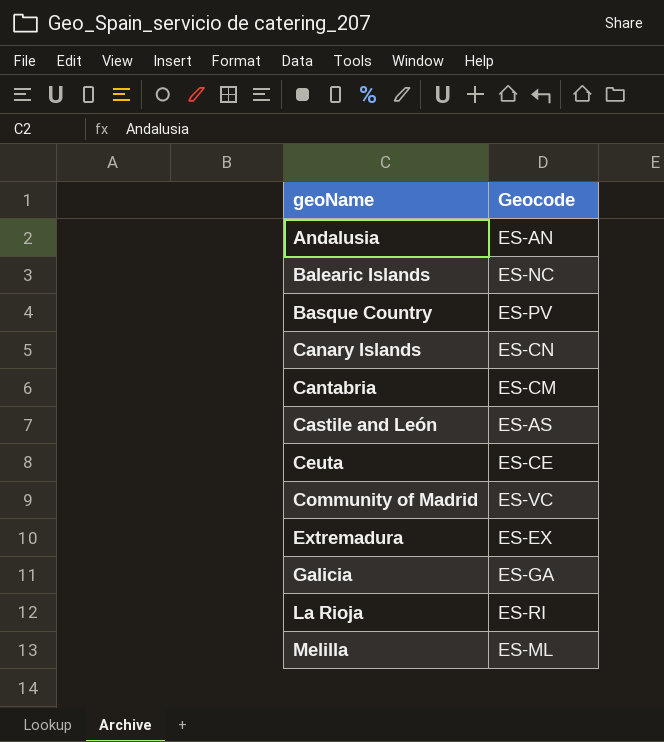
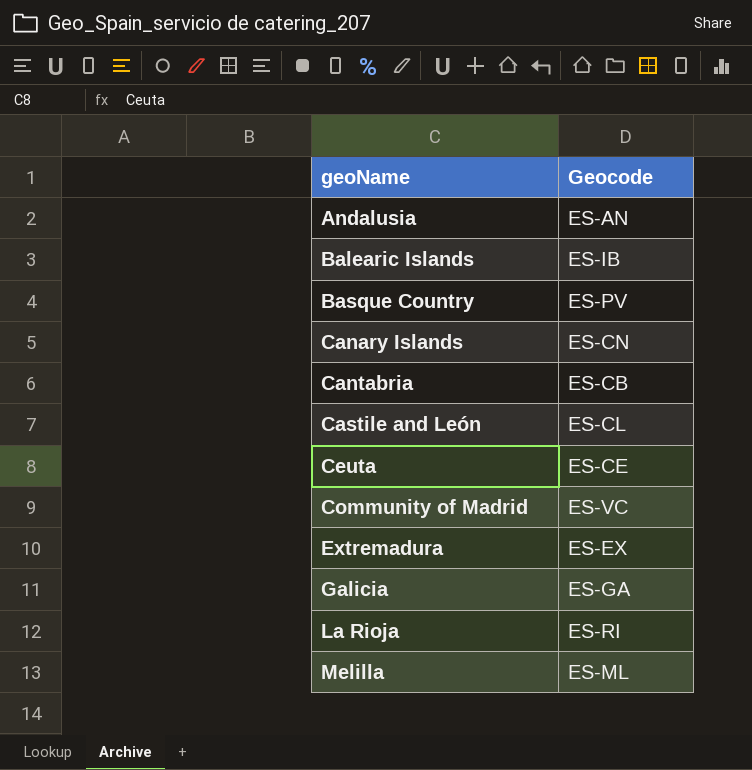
Balearic Islands | Geocode: ES-NC -> ES-IB
Cantabria | Geocode: ES-CM -> ES-CB
Castile and León | Geocode: ES-AS -> ES-CL

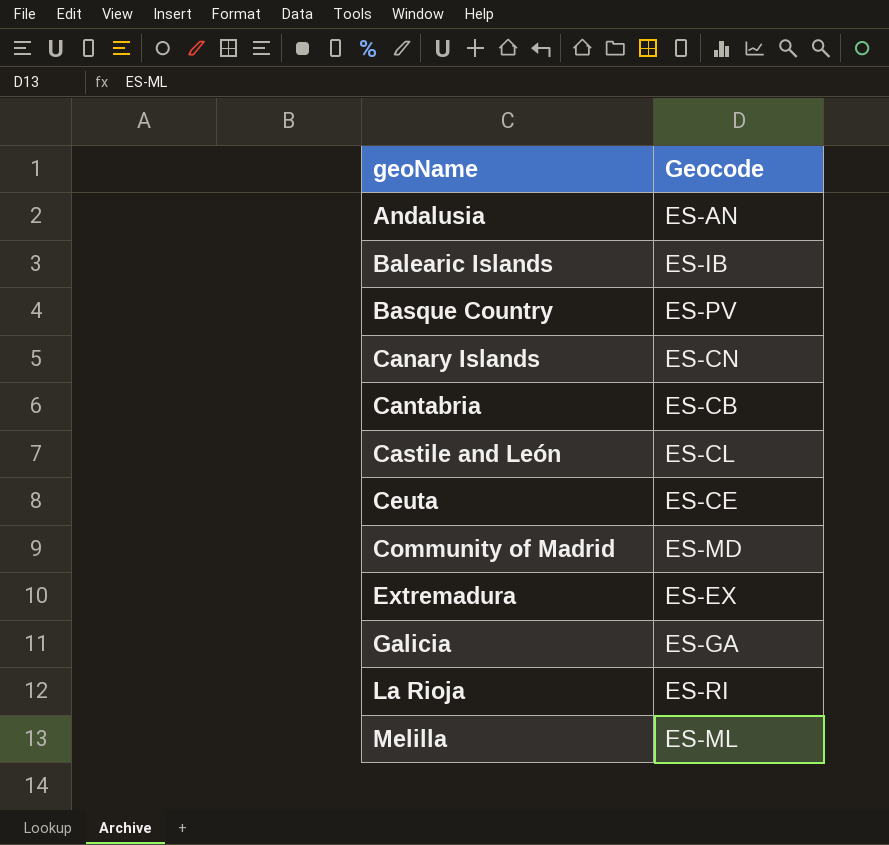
Community of Madrid | Geocode: ES-VC -> ES-MD

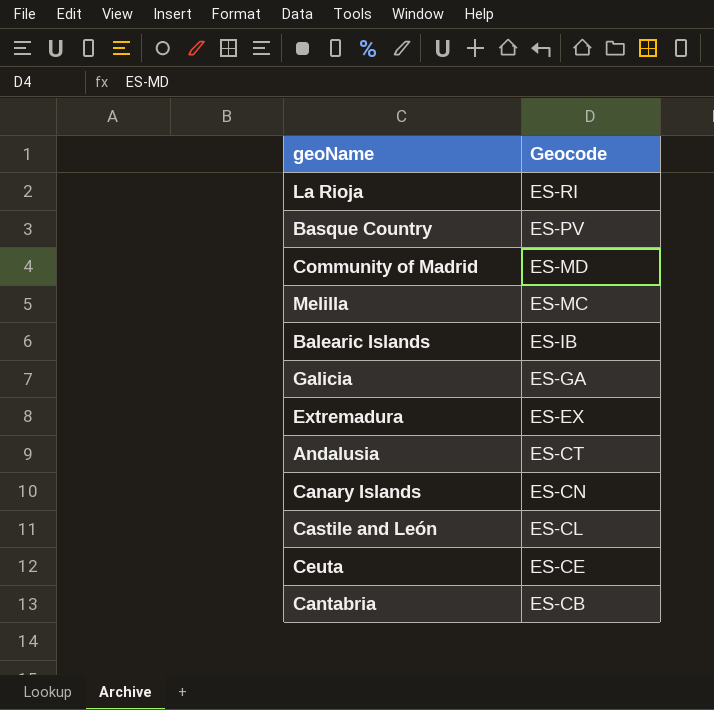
row order: geoName ascending -> Geocode descending
Melilla | Geocode: ES-ML -> ES-MC
Andalusia | Geocode: ES-AN -> ES-CT

